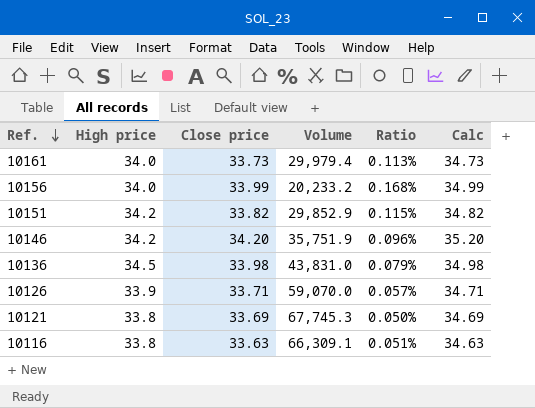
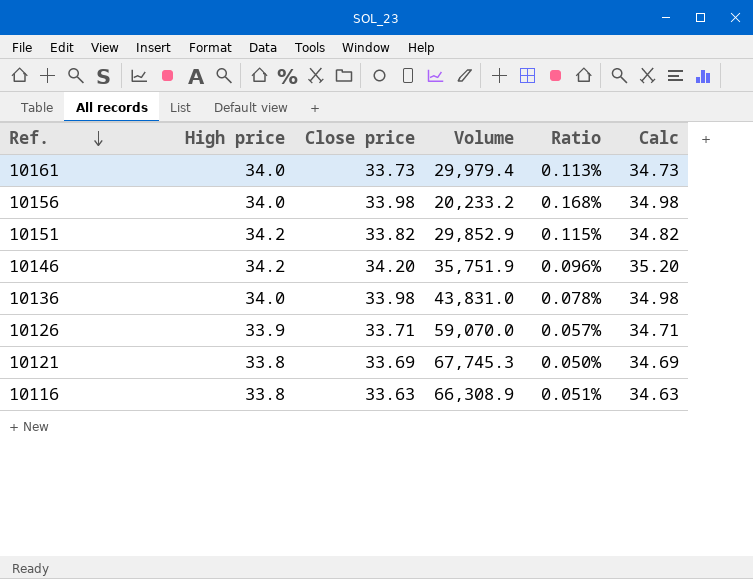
10156 | Close price: 33.99 -> 33.98
10156 | Calc: 34.99 -> 34.98
10136 | High price: 34.5 -> 34.0
10136 | Ratio: 0.079% -> 0.078%
10116 | Volume: 66,309.1 -> 66,308.9

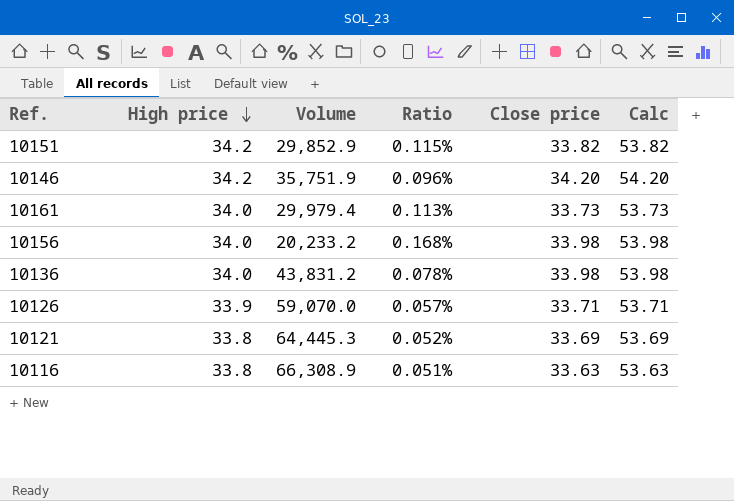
row order: Ref. descending -> High price descending
column Close price | position: 3 -> 5
column Calc | formula: [Close price] + 1 -> [Close price] + 20
10136 | Volume: 43,831.0 -> 43,831.2
10121 | Volume: 67,745.3 -> 64,445.3
10121 | Ratio: 0.050% -> 0.052%

